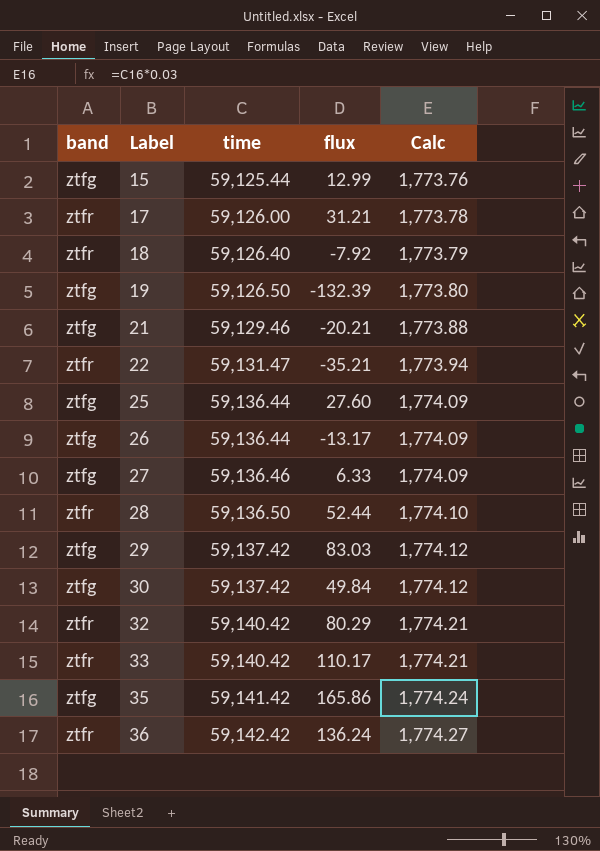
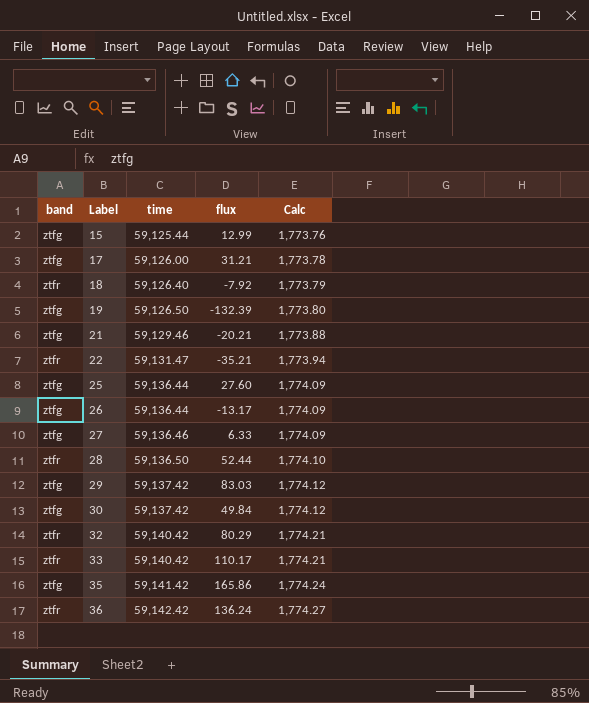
17 | band: ztfr -> ztfg

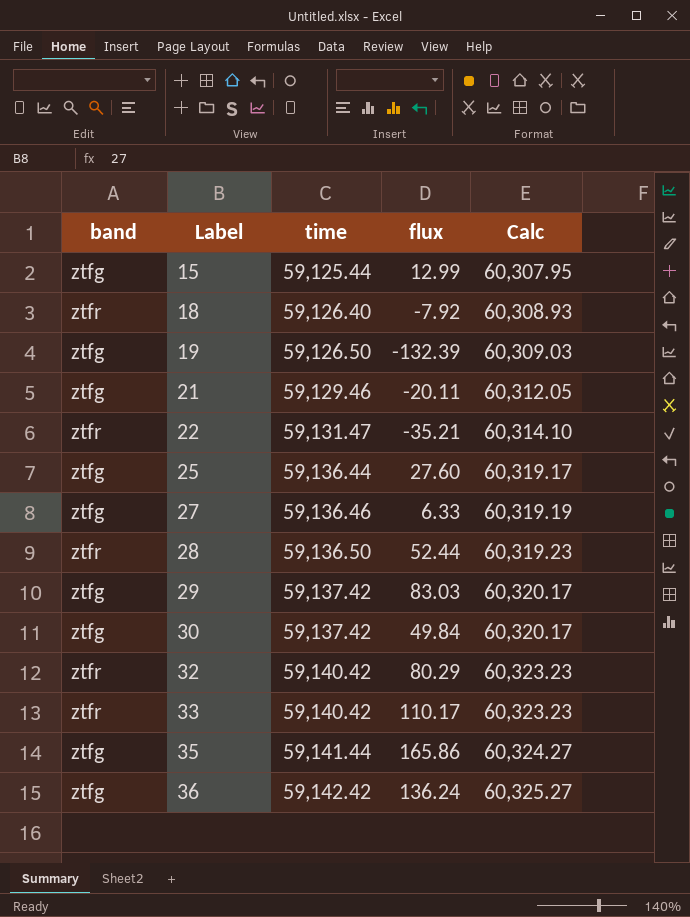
column Calc | formula: [time] * 0.03 -> [time] * 1.02
row 17: ztfg | 59,126.00 | 31.21 | 1,773.78 -> none
row 26: ztfg | 59,136.44 | -13.17 | 1,774.09 -> none
21 | flux: -20.21 -> -20.11
35 | time: 59,141.42 -> 59,141.44
36 | band: ztfr -> ztfg

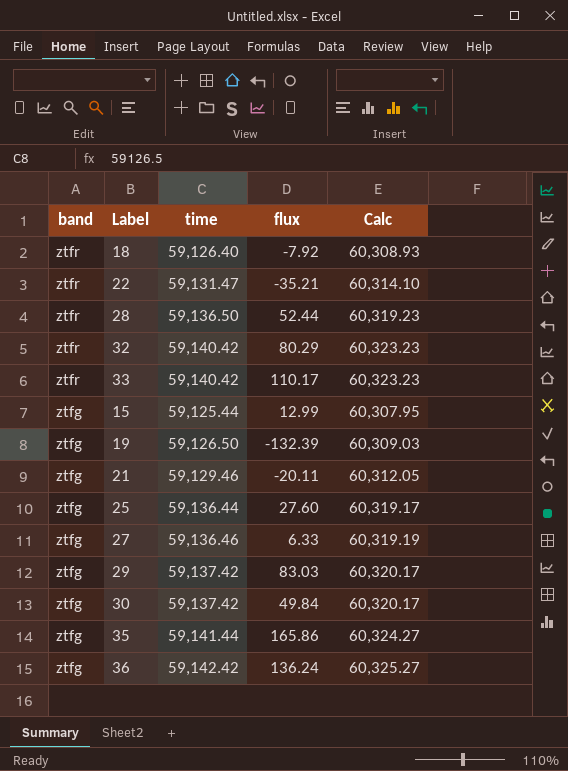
row order: Label ascending -> band descending

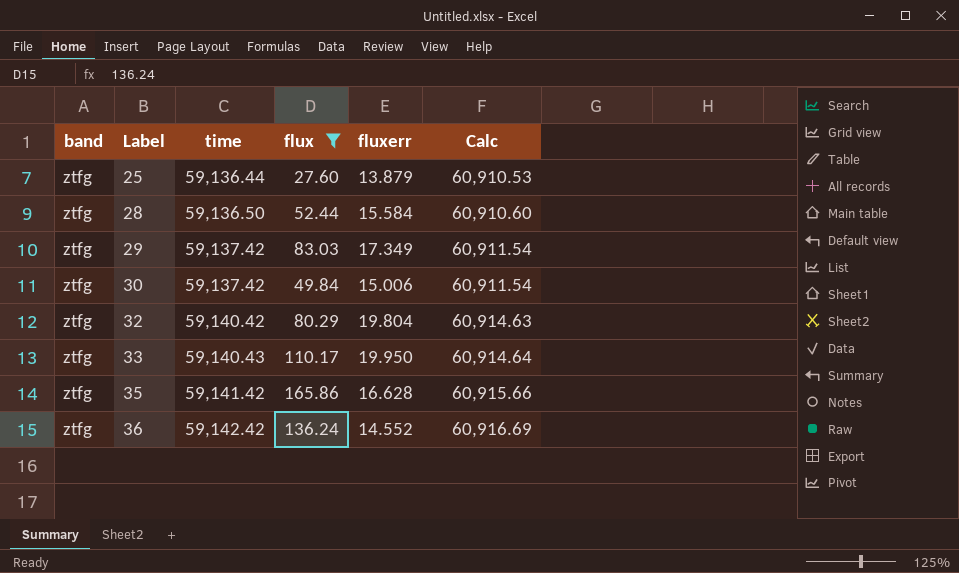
filter: none -> flux >= 27.60
row order: band descending -> Label ascending
column fluxerr | position: none -> 5
column Calc | formula: [time] * 1.02 -> [time] * 1.03
28 | band: ztfr -> ztfg
32 | band: ztfr -> ztfg
33 | band: ztfr -> ztfg
33 | time: 59,140.42 -> 59,140.43
35 | time: 59,141.44 -> 59,141.42

